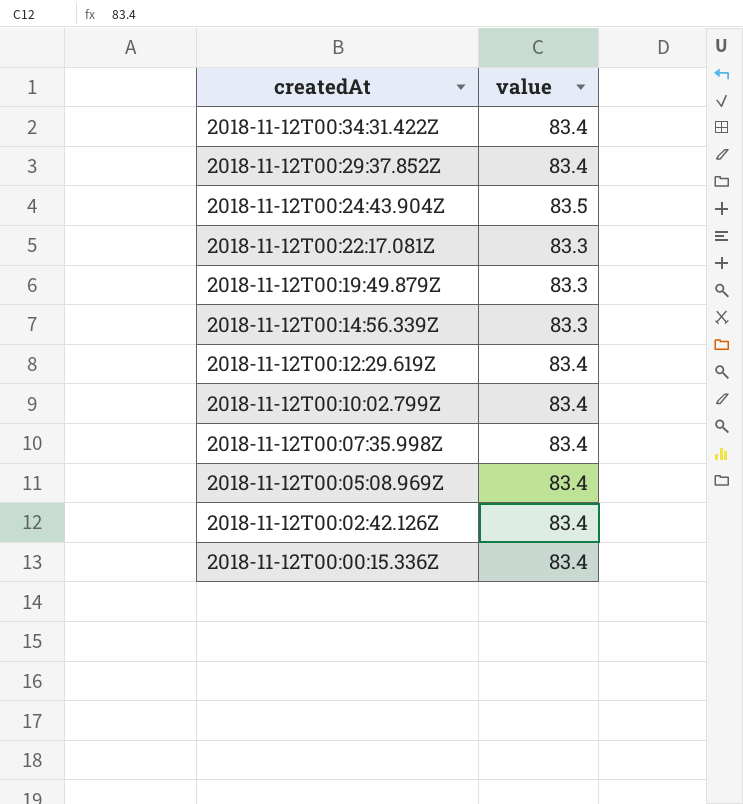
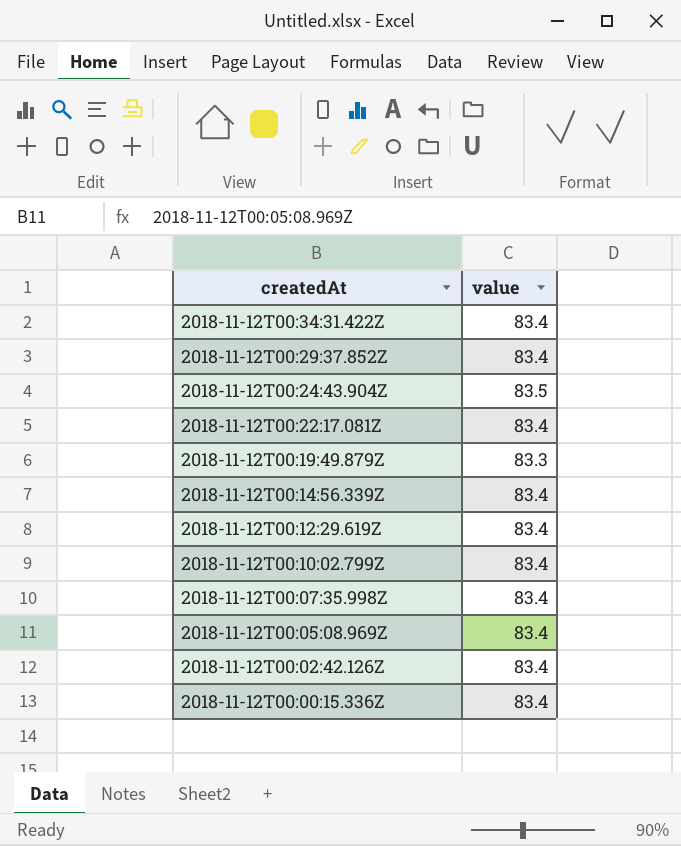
2018-11-12T00:22:17.081Z | value: 83.3 -> 83.4
2018-11-12T00:14:56.339Z | value: 83.3 -> 83.4

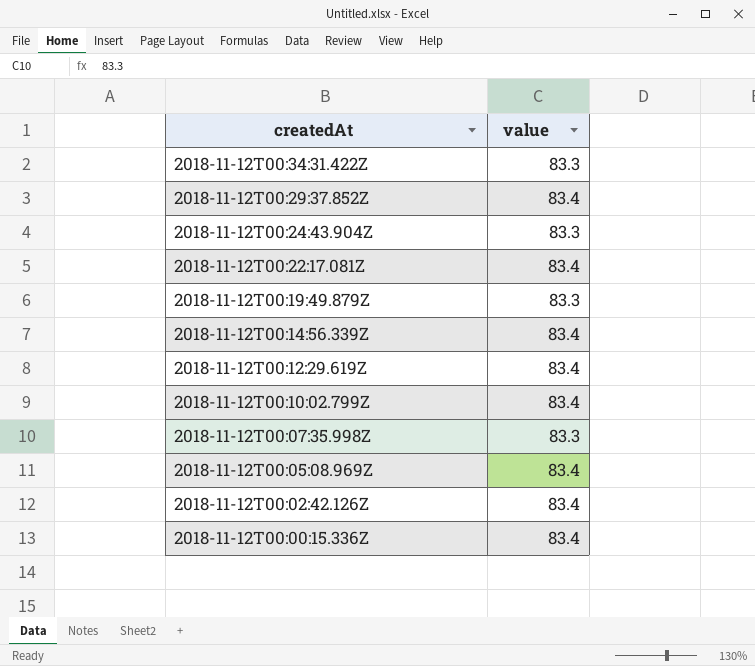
2018-11-12T00:34:31.422Z | value: 83.4 -> 83.3
2018-11-12T00:24:43.904Z | value: 83.5 -> 83.3
2018-11-12T00:07:35.998Z | value: 83.4 -> 83.3

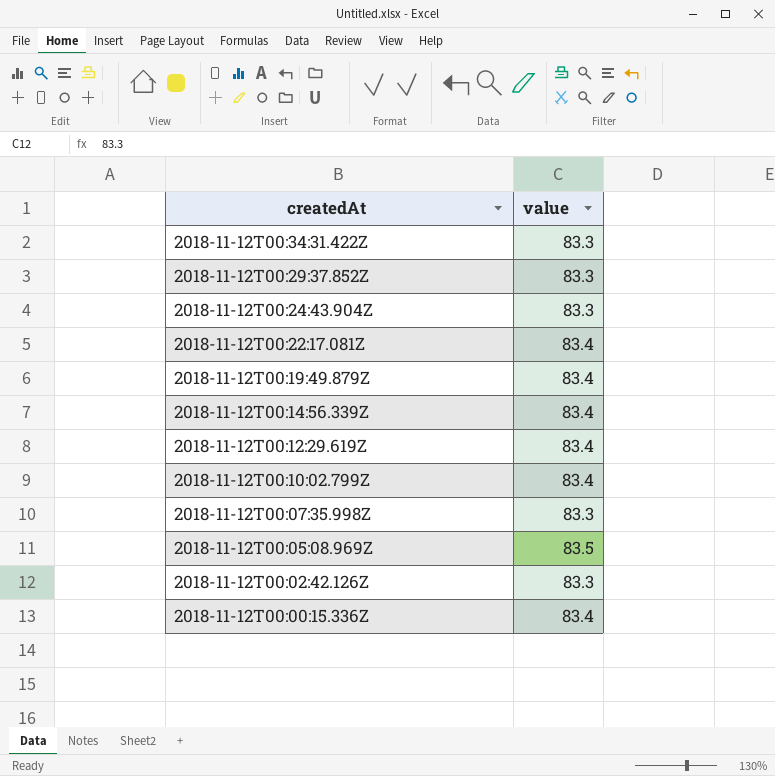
2018-11-12T00:29:37.852Z | value: 83.4 -> 83.3
2018-11-12T00:19:49.879Z | value: 83.3 -> 83.4
2018-11-12T00:05:08.969Z | value: 83.4 -> 83.5
2018-11-12T00:02:42.126Z | value: 83.4 -> 83.3

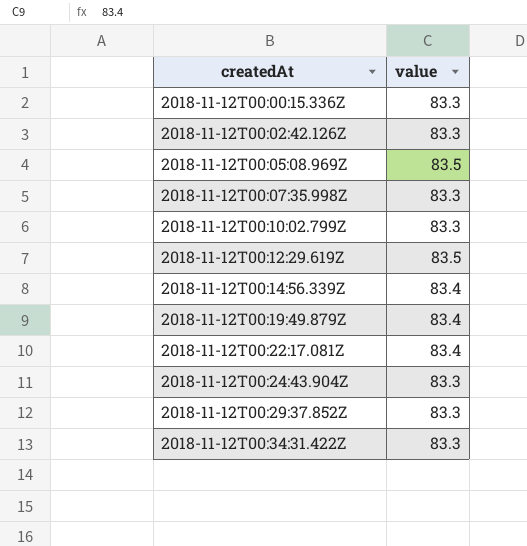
row order: createdAt descending -> createdAt ascending
2018-11-12T00:00:15.336Z | value: 83.4 -> 83.3
2018-11-12T00:10:02.799Z | value: 83.4 -> 83.3
2018-11-12T00:12:29.619Z | value: 83.4 -> 83.5

